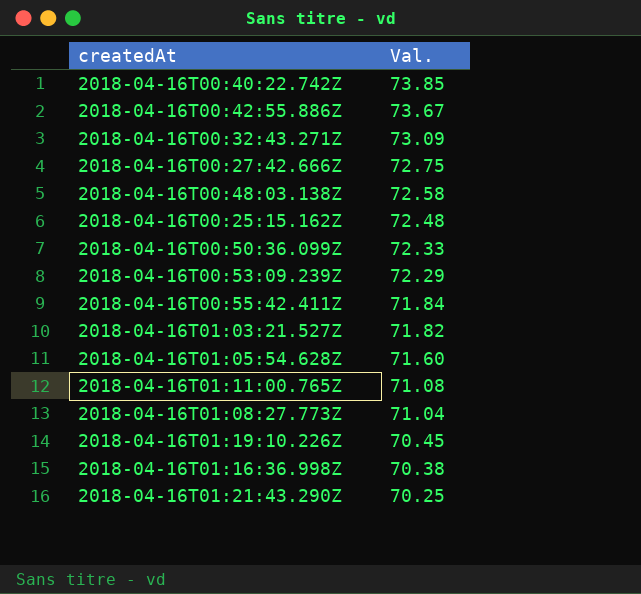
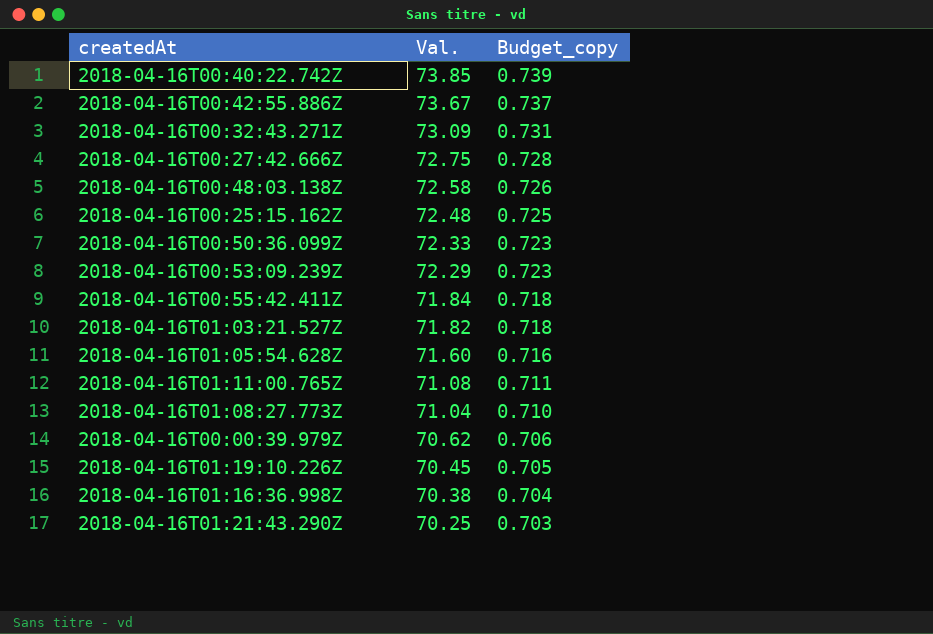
column Budget_copy | formula: none -> [Val.] * 0.01
row 2018-04-16T00:00:39.979Z: none -> 70.62 | 0.706

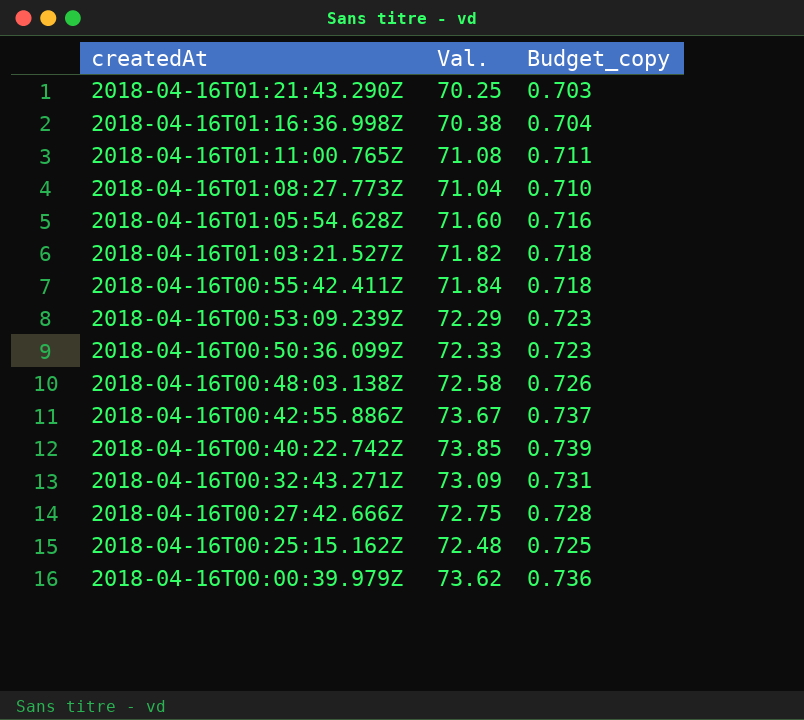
row order: Val. descending -> createdAt descending
row 2018-04-16T01:19:10.226Z: 70.45 | 0.705 -> none
2018-04-16T00:00:39.979Z | Val.: 70.62 -> 73.62
2018-04-16T00:00:39.979Z | Budget_copy: 0.706 -> 0.736

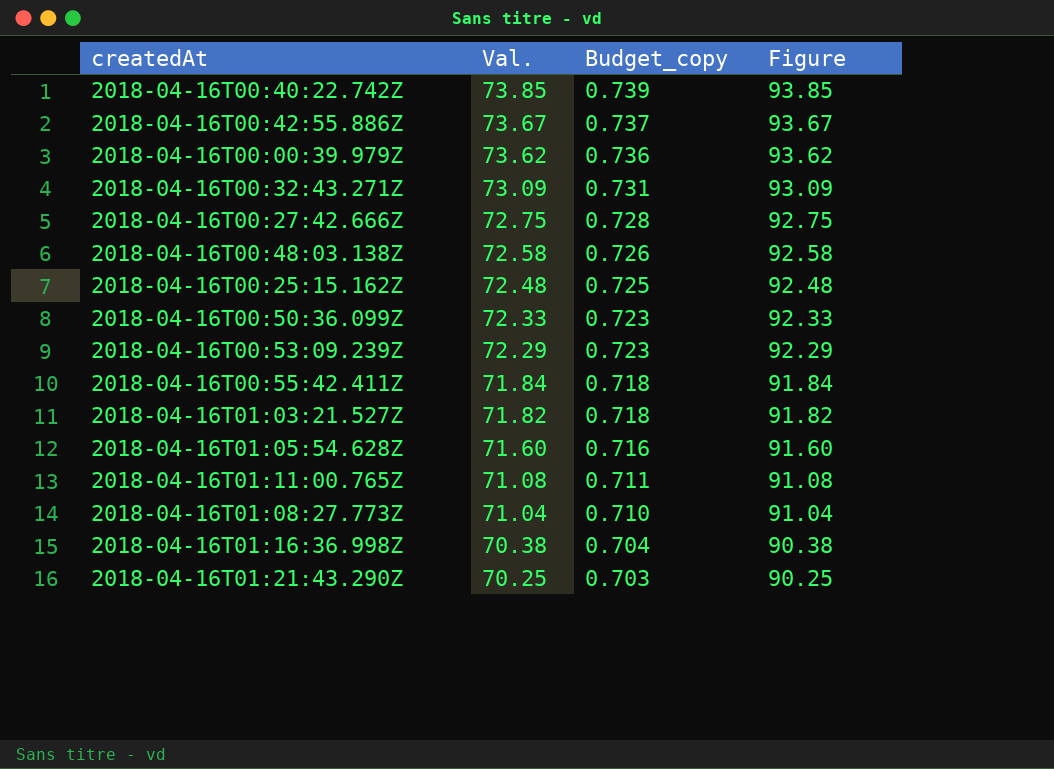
row order: createdAt descending -> Val. descending
column Figure | formula: none -> [Val.] + 20

